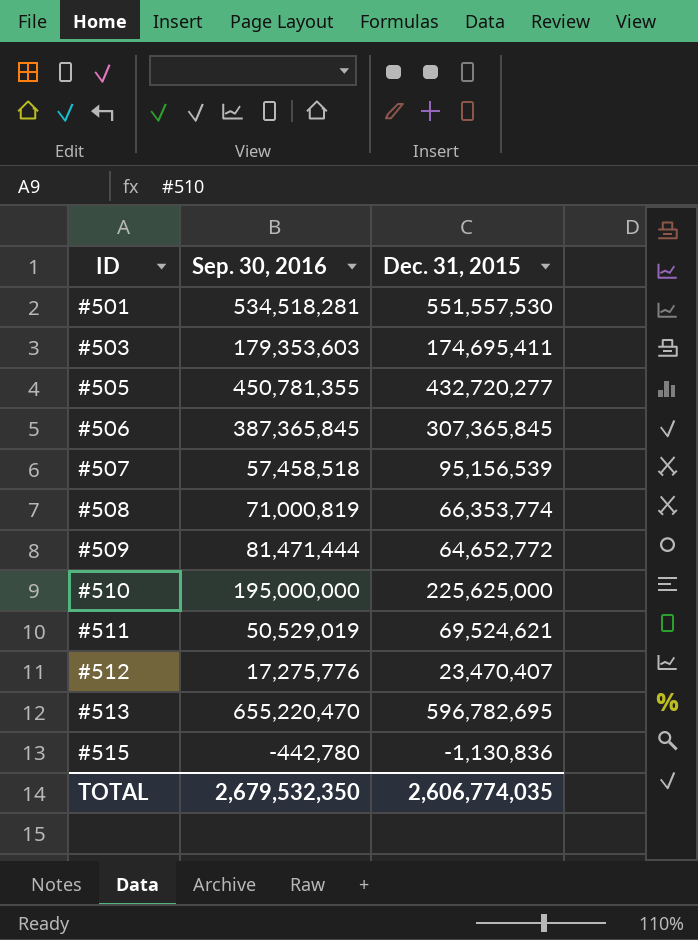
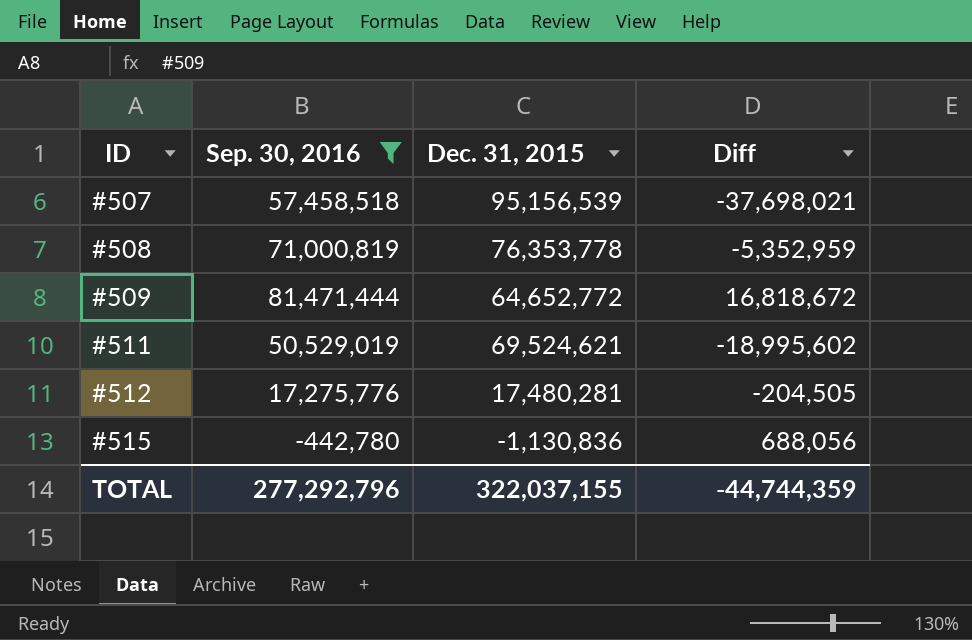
filter: none -> Sep. 30, 2016 <= 81,471,444
column Diff | formula: none -> [Sep. 30, 2016] - [Dec. 31, 2015]
#508 | Dec. 31, 2015: 66,353,774 -> 76,353,778
#512 | Dec. 31, 2015: 23,470,407 -> 17,480,281
TOTAL | Sep. 30, 2016: 2,679,532,350 -> 277,292,796
TOTAL | Dec. 31, 2015: 2,606,774,035 -> 322,037,155

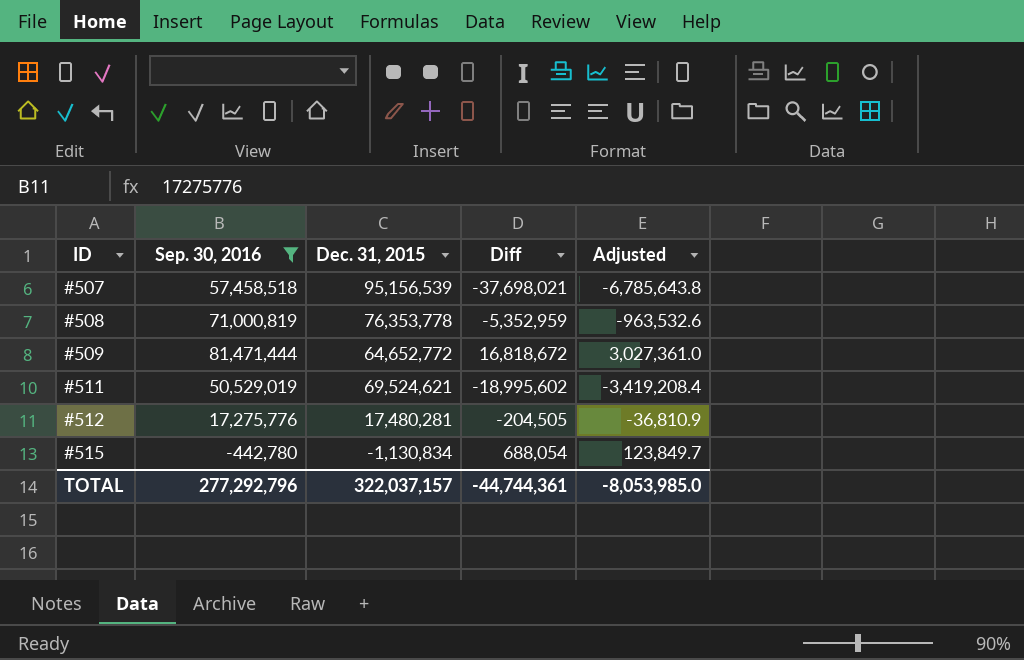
column Adjusted | formula: none -> [Diff] * 0.18
#515 | Dec. 31, 2015: -1,130,836 -> -1,130,834
#515 | Diff: 688,056 -> 688,054
TOTAL | Dec. 31, 2015: 322,037,155 -> 322,037,157
TOTAL | Diff: -44,744,359 -> -44,744,361

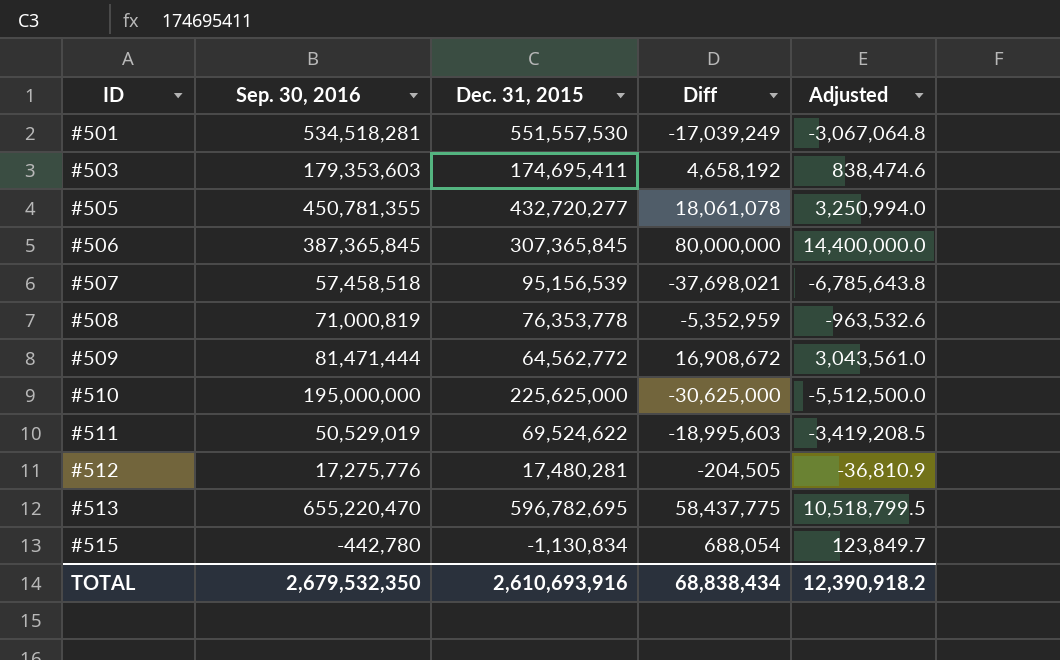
filter: Sep. 30, 2016 <= 81,471,444 -> none
#509 | Dec. 31, 2015: 64,652,772 -> 64,562,772
#509 | Diff: 16,818,672 -> 16,908,672
#509 | Adjusted: 3,027,361.0 -> 3,043,561.0
#511 | Dec. 31, 2015: 69,524,621 -> 69,524,622
#511 | Diff: -18,995,602 -> -18,995,603
#511 | Adjusted: -3,419,208.4 -> -3,419,208.5
TOTAL | Sep. 30, 2016: 277,292,796 -> 2,679,532,350
TOTAL | Dec. 31, 2015: 322,037,157 -> 2,610,693,916
TOTAL | Diff: -44,744,361 -> 68,838,434
TOTAL | Adjusted: -8,053,985.0 -> 12,390,918.2

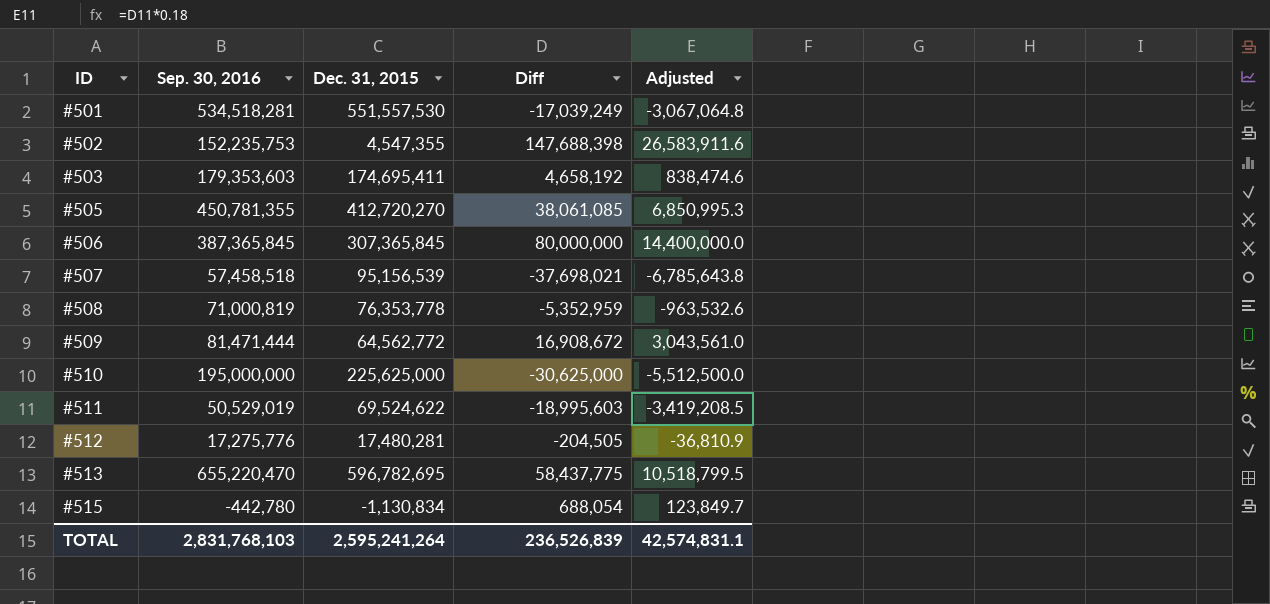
row #502: none -> 152,235,753 | 4,547,355 | 147,688,398 | 26,583,911.6
#505 | Dec. 31, 2015: 432,720,277 -> 412,720,270
#505 | Diff: 18,061,078 -> 38,061,085
#505 | Adjusted: 3,250,994.0 -> 6,850,995.3
TOTAL | Sep. 30, 2016: 2,679,532,350 -> 2,831,768,103
TOTAL | Dec. 31, 2015: 2,610,693,916 -> 2,595,241,264
TOTAL | Diff: 68,838,434 -> 236,526,839
TOTAL | Adjusted: 12,390,918.2 -> 42,574,831.1

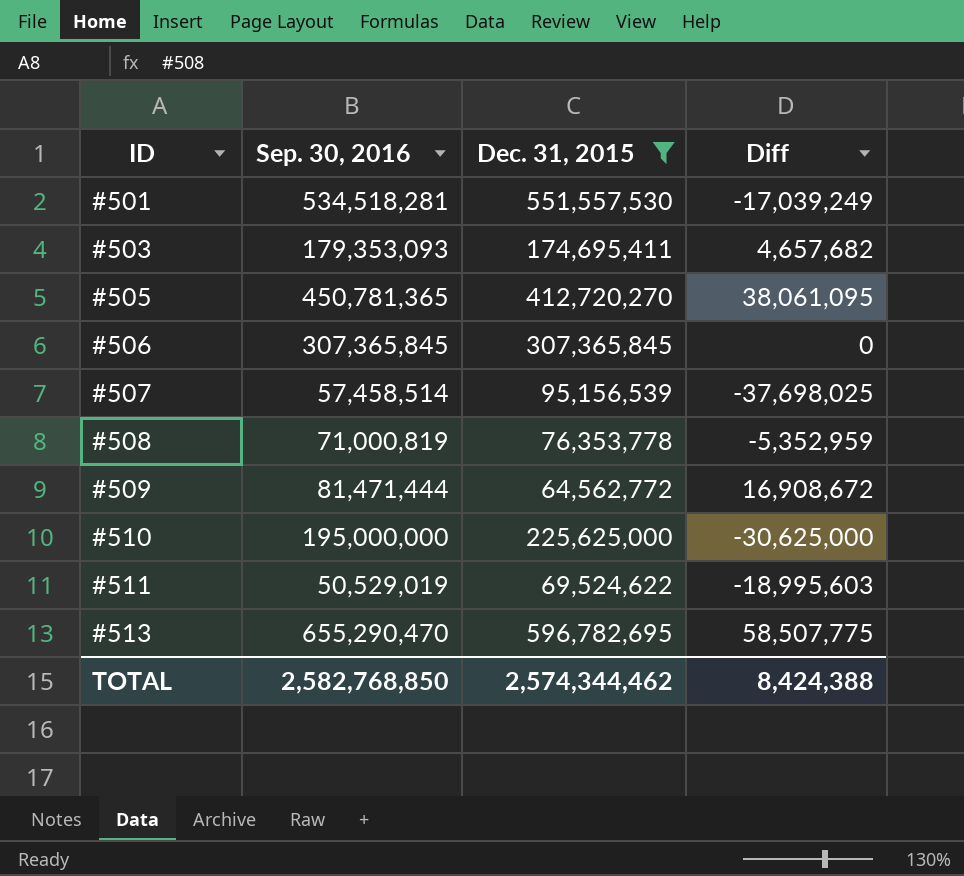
filter: none -> Dec. 31, 2015 >= 64,562,772
column Adjusted | formula: [Diff] * 0.18 -> none
#503 | Sep. 30, 2016: 179,353,603 -> 179,353,093
#503 | Diff: 4,658,192 -> 4,657,682
#505 | Sep. 30, 2016: 450,781,355 -> 450,781,365
#505 | Diff: 38,061,085 -> 38,061,095
#506 | Sep. 30, 2016: 387,365,845 -> 307,365,845
#506 | Diff: 80,000,000 -> 0
#507 | Sep. 30, 2016: 57,458,518 -> 57,458,514
#507 | Diff: -37,698,021 -> -37,698,025
#513 | Sep. 30, 2016: 655,220,470 -> 655,290,470
#513 | Diff: 58,437,775 -> 58,507,775
TOTAL | Sep. 30, 2016: 2,831,768,103 -> 2,582,768,850
TOTAL | Dec. 31, 2015: 2,595,241,264 -> 2,574,344,462
TOTAL | Diff: 236,526,839 -> 8,424,388

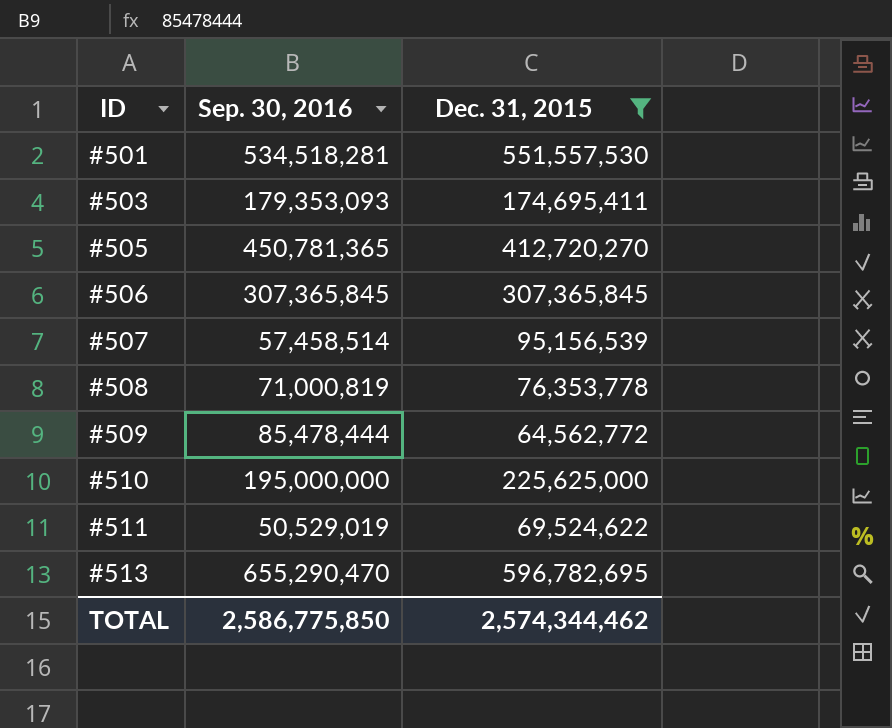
column Diff | formula: [Sep. 30, 2016] - [Dec. 31, 2015] -> none
#509 | Sep. 30, 2016: 81,471,444 -> 85,478,444
TOTAL | Sep. 30, 2016: 2,582,768,850 -> 2,586,775,850

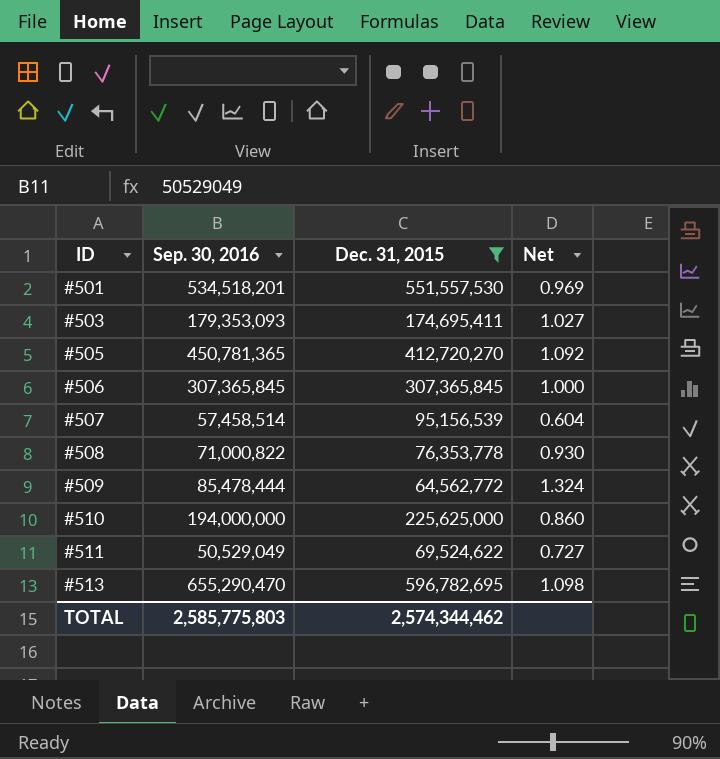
column Net | formula: none -> [Sep. 30, 2016] / [Dec. 31, 2015]
#501 | Sep. 30, 2016: 534,518,281 -> 534,518,201
#508 | Sep. 30, 2016: 71,000,819 -> 71,000,822
#510 | Sep. 30, 2016: 195,000,000 -> 194,000,000
#511 | Sep. 30, 2016: 50,529,019 -> 50,529,049
TOTAL | Sep. 30, 2016: 2,586,775,850 -> 2,585,775,803

